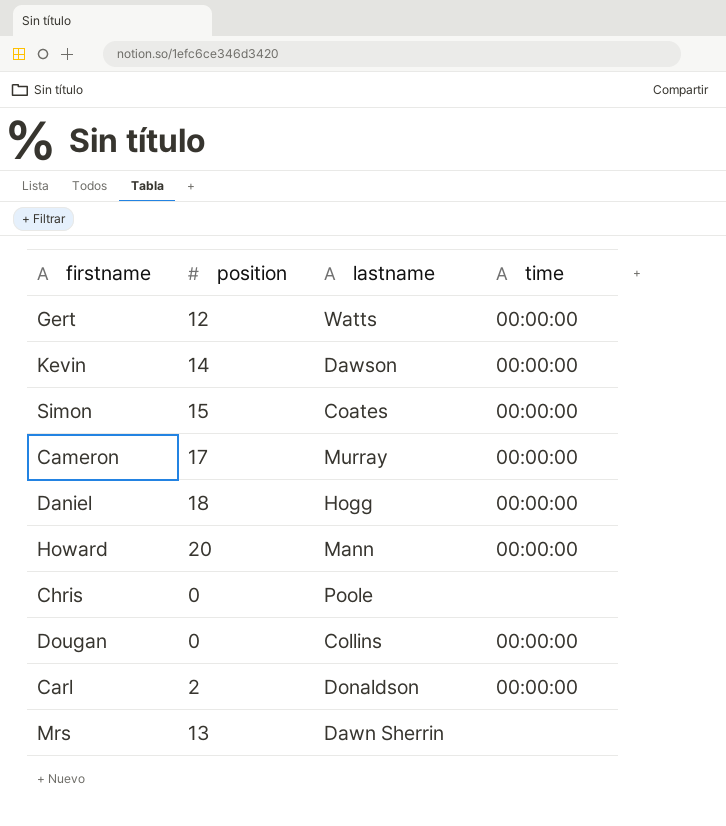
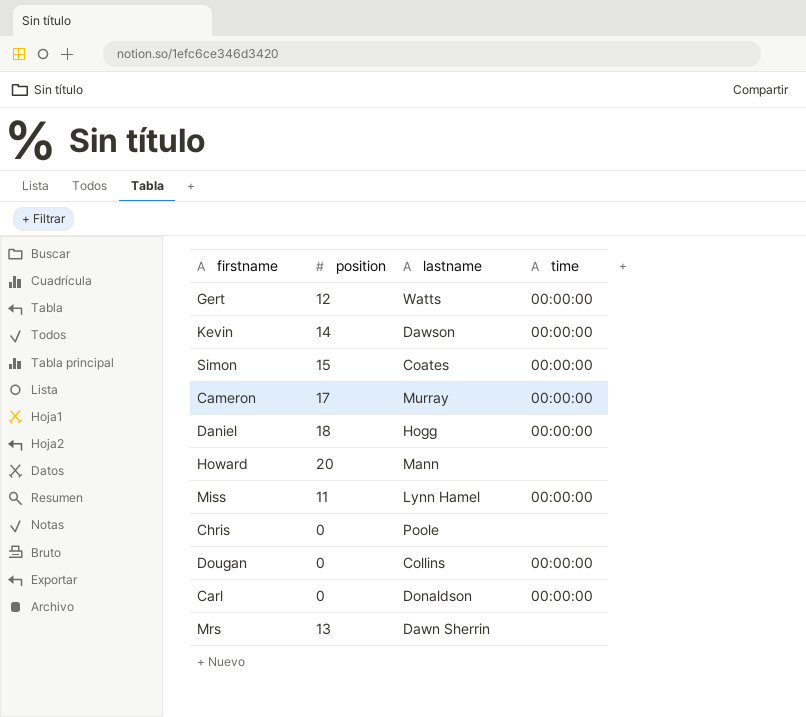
Howard | time: 00:00:00 -> none
row Miss: none -> 11 | Lynn Hamel | 00:00:00
Carl | position: 2 -> 0

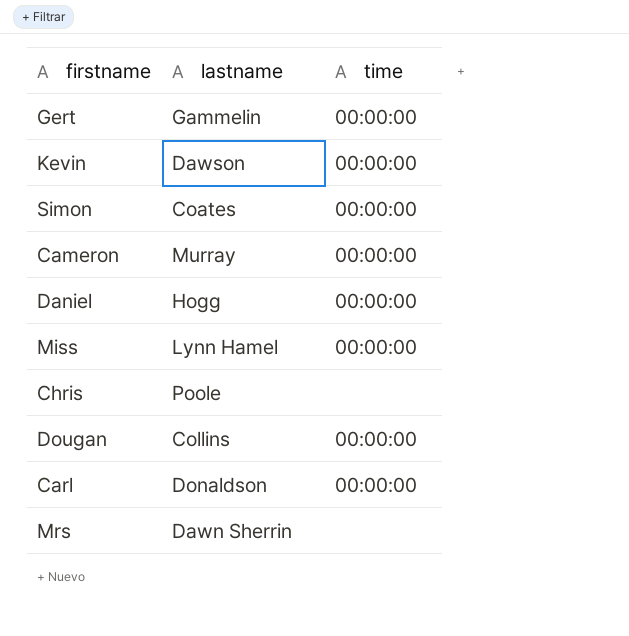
column position | position: 2 -> none
row Howard: 20 | Mann | none -> none
Gert | lastname: Watts -> Gammelin

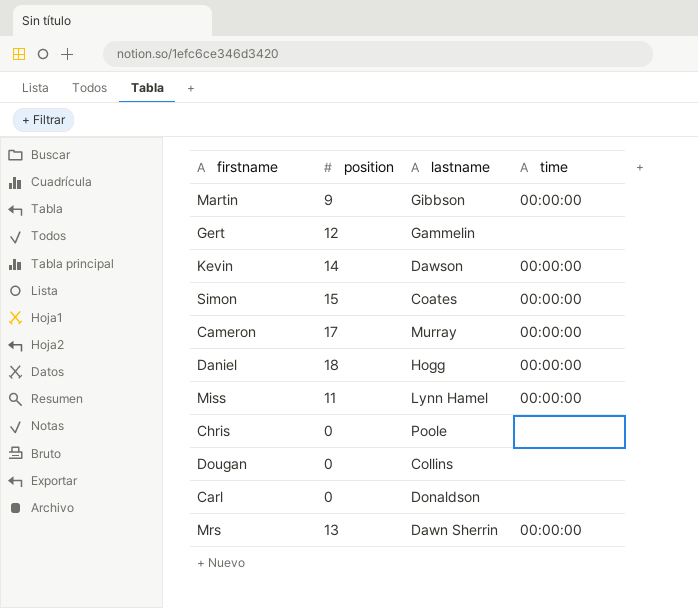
column position | position: none -> 2
row Martin: none -> 9 | Gibbson | 00:00:00
Gert | time: 00:00:00 -> none
Dougan | time: 00:00:00 -> none
Carl | time: 00:00:00 -> none
Mrs | time: none -> 00:00:00

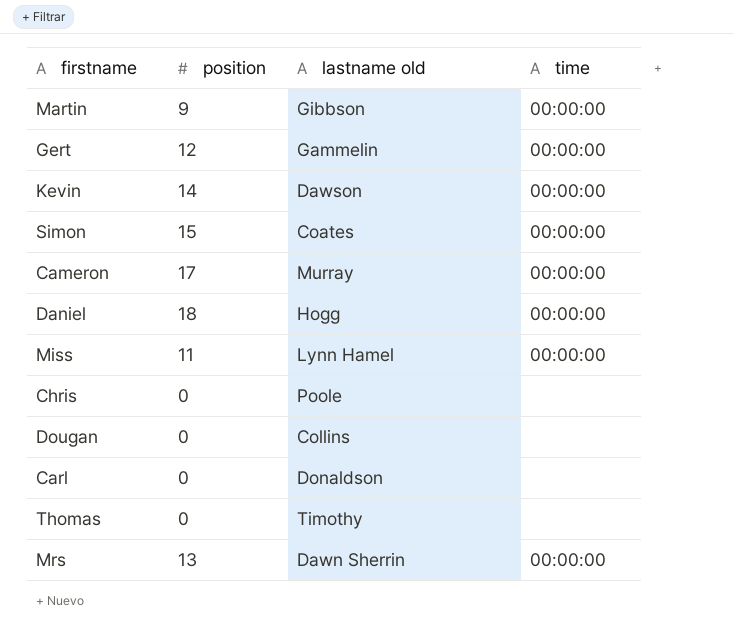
column name: lastname -> lastname old
Gert | time: none -> 00:00:00
row Thomas: none -> 0 | Timothy | none

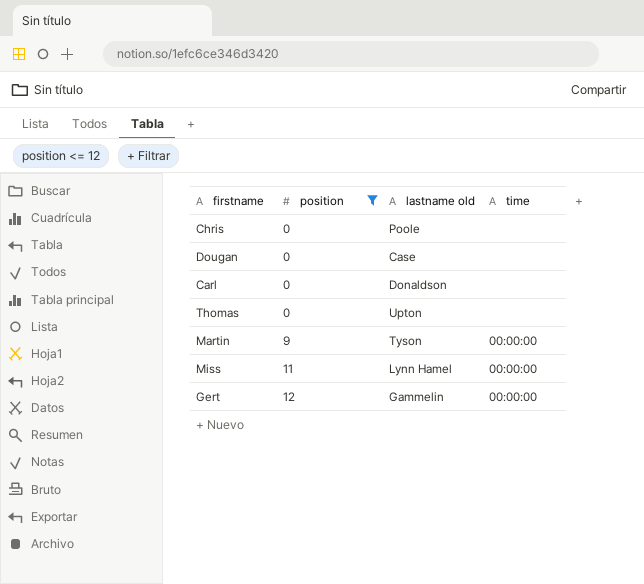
filter: none -> position <= 12
row order: none -> position ascending
Dougan | lastname old: Collins -> Case
Thomas | lastname old: Timothy -> Upton
Martin | lastname old: Gibbson -> Tyson

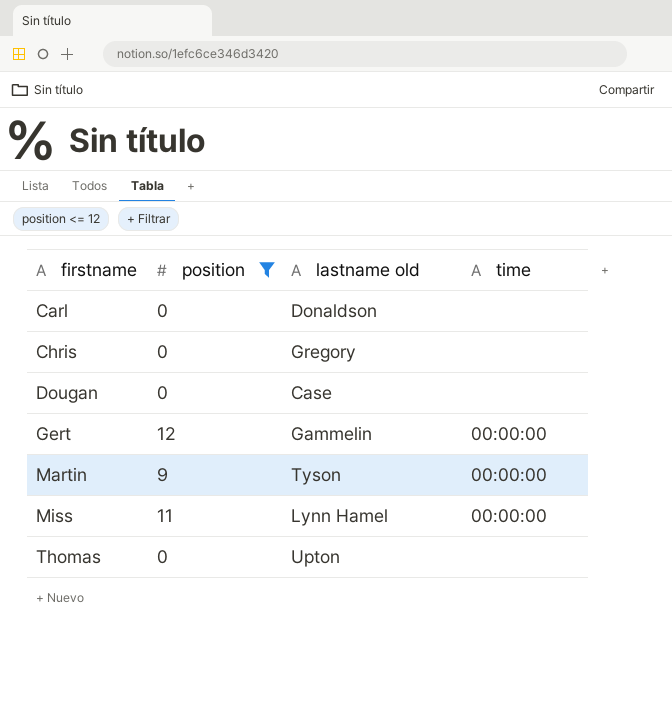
row order: position ascending -> firstname ascending
Chris | lastname old: Poole -> Gregory

